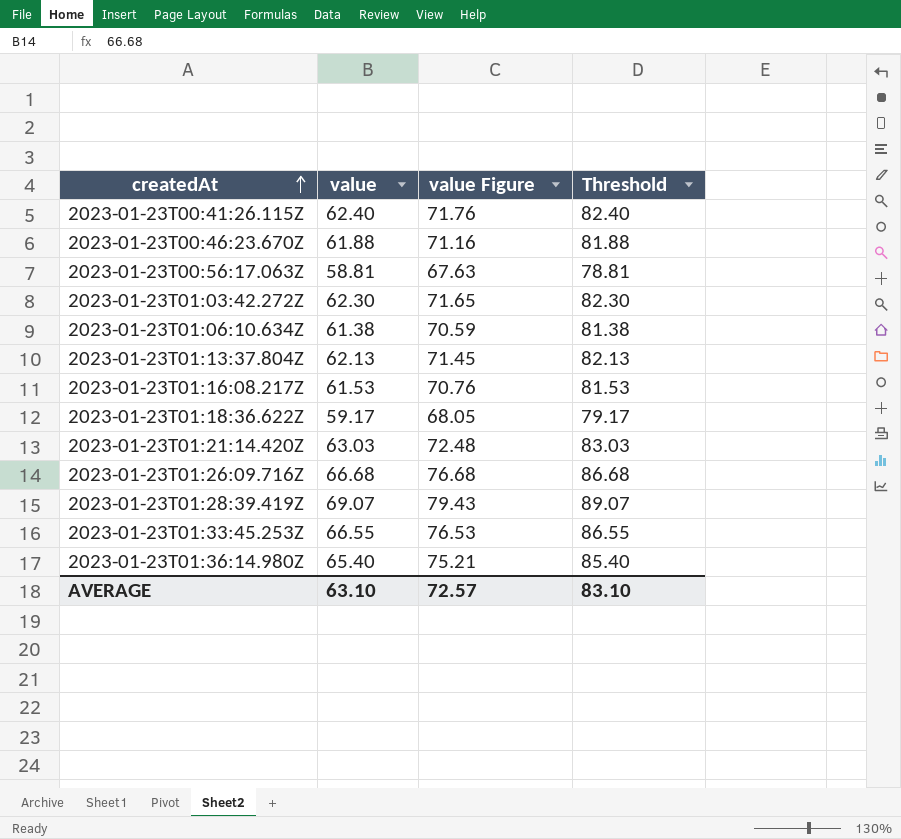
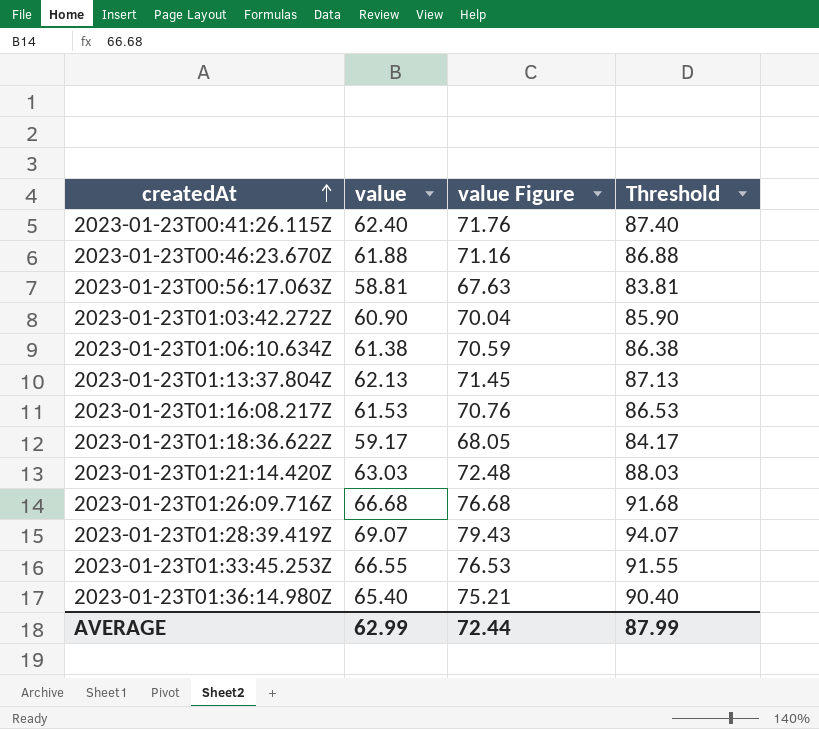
column Threshold | formula: [value] + 20 -> [value] + 25
2023-01-23T01:03:42.272Z | value: 62.30 -> 60.90
2023-01-23T01:03:42.272Z | value Figure: 71.65 -> 70.04
AVERAGE | value: 63.10 -> 62.99
AVERAGE | value Figure: 72.57 -> 72.44
AVERAGE | Threshold: 83.10 -> 87.99

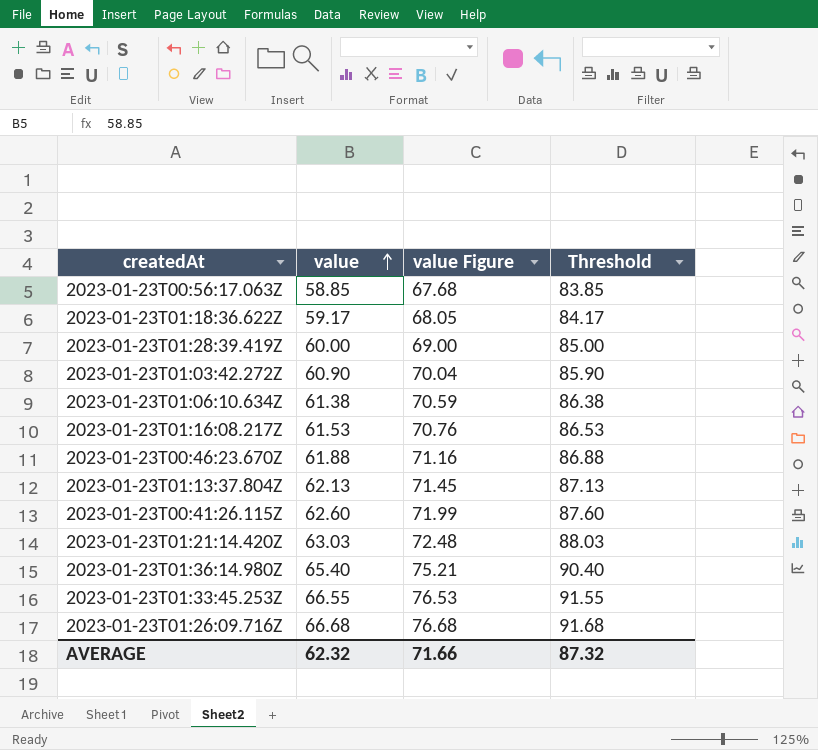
row order: createdAt ascending -> value ascending
2023-01-23T00:56:17.063Z | value: 58.81 -> 58.85
2023-01-23T00:56:17.063Z | value Figure: 67.63 -> 67.68
2023-01-23T00:56:17.063Z | Threshold: 83.81 -> 83.85
2023-01-23T01:28:39.419Z | value: 69.07 -> 60.00
2023-01-23T01:28:39.419Z | value Figure: 79.43 -> 69.00
2023-01-23T01:28:39.419Z | Threshold: 94.07 -> 85.00
2023-01-23T00:41:26.115Z | value: 62.40 -> 62.60
2023-01-23T00:41:26.115Z | value Figure: 71.76 -> 71.99
2023-01-23T00:41:26.115Z | Threshold: 87.40 -> 87.60
AVERAGE | value: 62.99 -> 62.32
AVERAGE | value Figure: 72.44 -> 71.66
AVERAGE | Threshold: 87.99 -> 87.32

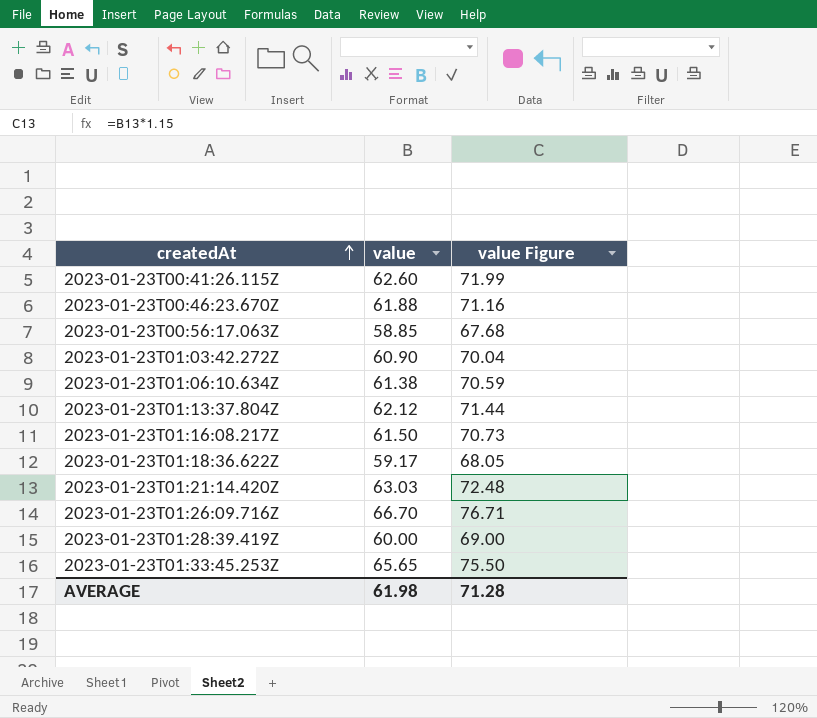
row order: value ascending -> createdAt ascending
column Threshold | formula: [value] + 25 -> none
row 2023-01-23T01:36:14.980Z: 65.40 | 75.21 | 90.40 -> none
2023-01-23T01:13:37.804Z | value: 62.13 -> 62.12
2023-01-23T01:13:37.804Z | value Figure: 71.45 -> 71.44
2023-01-23T01:16:08.217Z | value: 61.53 -> 61.50
2023-01-23T01:16:08.217Z | value Figure: 70.76 -> 70.73
2023-01-23T01:26:09.716Z | value: 66.68 -> 66.70
2023-01-23T01:26:09.716Z | value Figure: 76.68 -> 76.71
2023-01-23T01:33:45.253Z | value: 66.55 -> 65.65
2023-01-23T01:33:45.253Z | value Figure: 76.53 -> 75.50
AVERAGE | value: 62.32 -> 61.98
AVERAGE | value Figure: 71.66 -> 71.28

